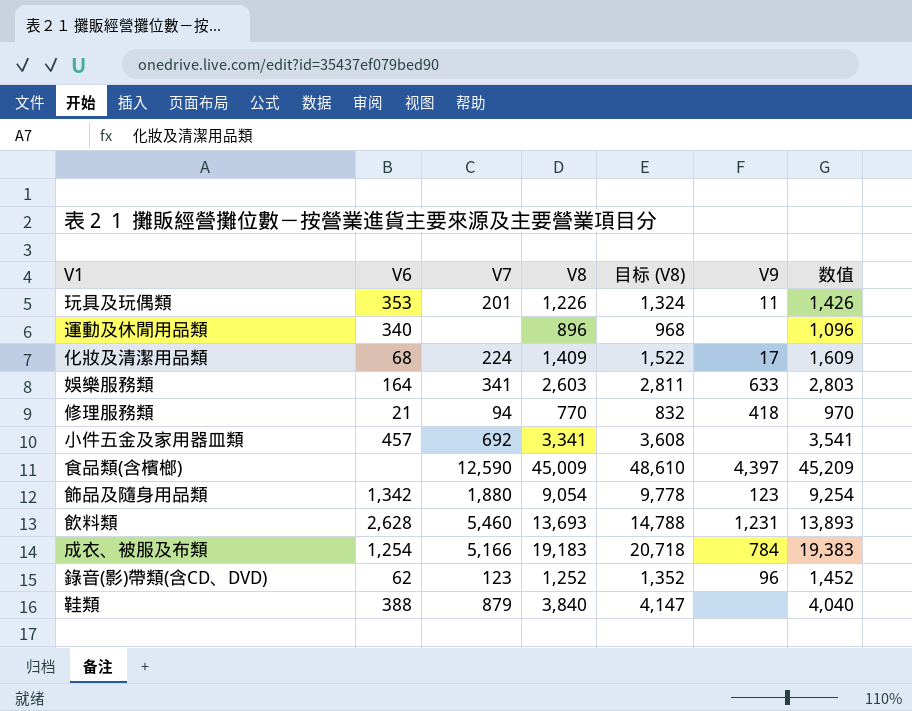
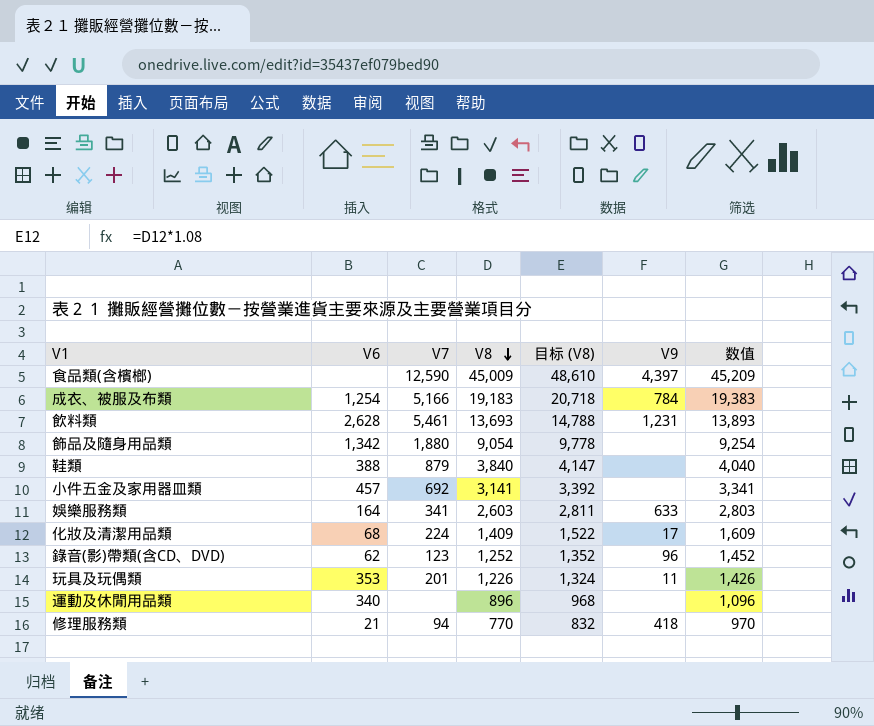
row order: none -> V8 descending
飲料類 | V7: 5,460 -> 5,461
飾品及隨身用品類 | V9: 123 -> none
小件五金及家用器皿類 | V8: 3,341 -> 3,141
小件五金及家用器皿類 | 目标 (V8): 3,608 -> 3,392
小件五金及家用器皿類 | 数值: 3,541 -> 3,341

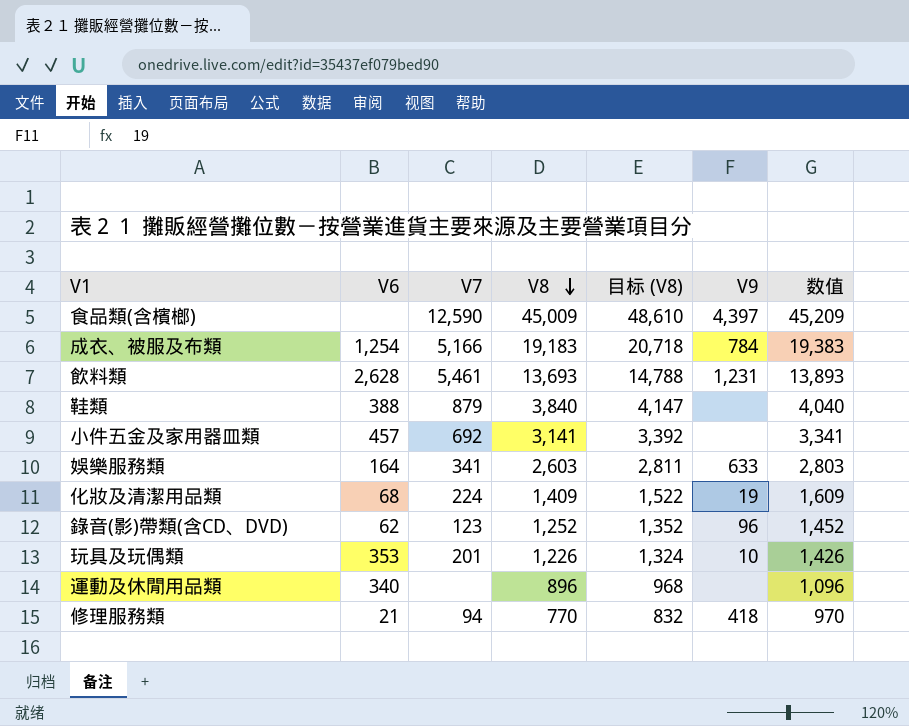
row 飾品及隨身用品類: 1,342 | 1,880 | 9,054 | 9,778 | none | 9,254 -> none
化妝及清潔用品類 | V9: 17 -> 19
玩具及玩偶類 | V9: 11 -> 10

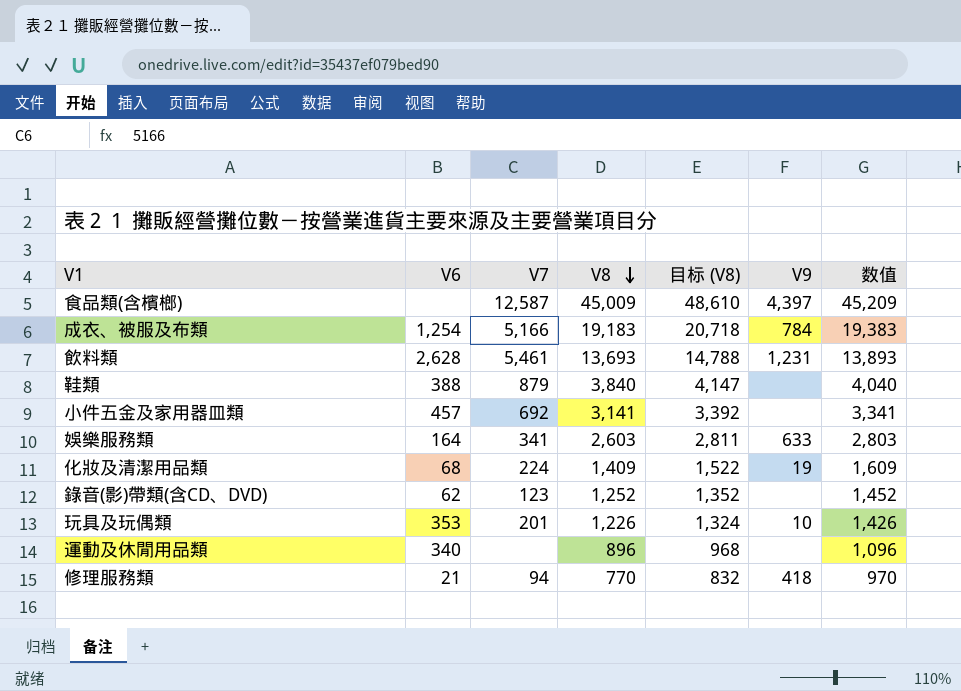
食品類(含檳榔) | V7: 12,590 -> 12,587
錄音(影)帶類(含CD、DVD) | V9: 96 -> none

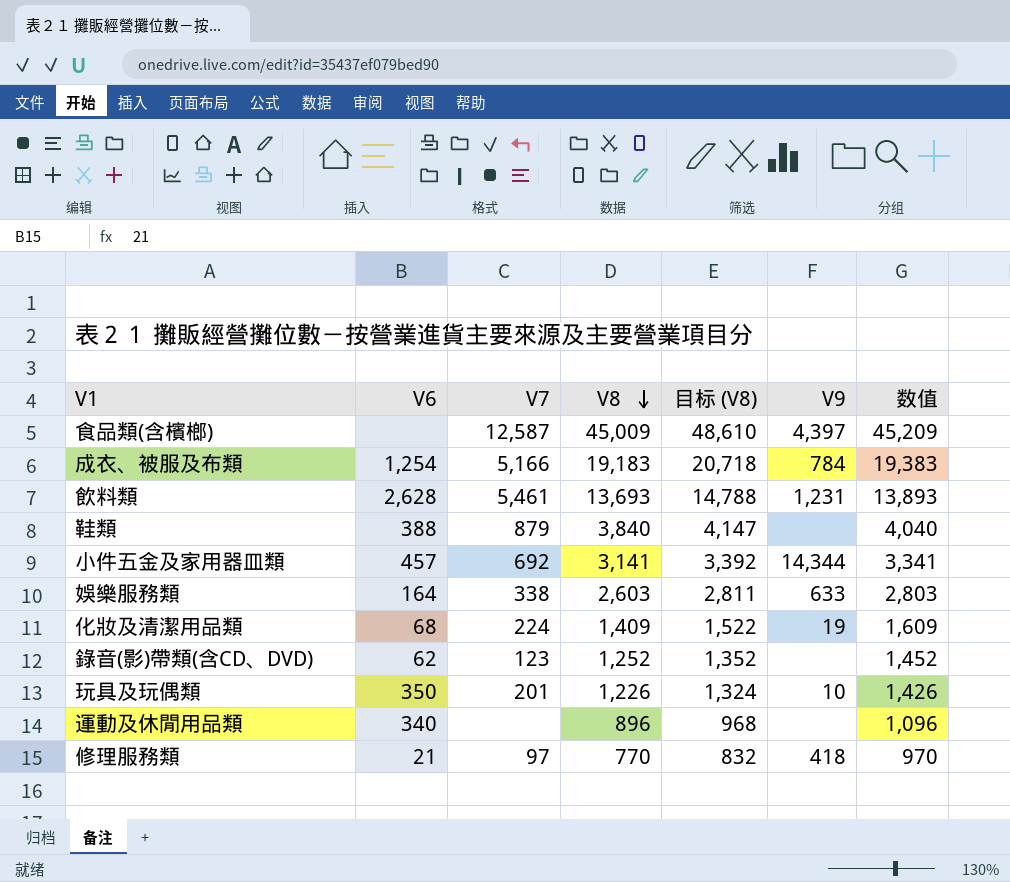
小件五金及家用器皿類 | V9: none -> 14,344
娛樂服務類 | V7: 341 -> 338
玩具及玩偶類 | V6: 353 -> 350
修理服務類 | V7: 94 -> 97

